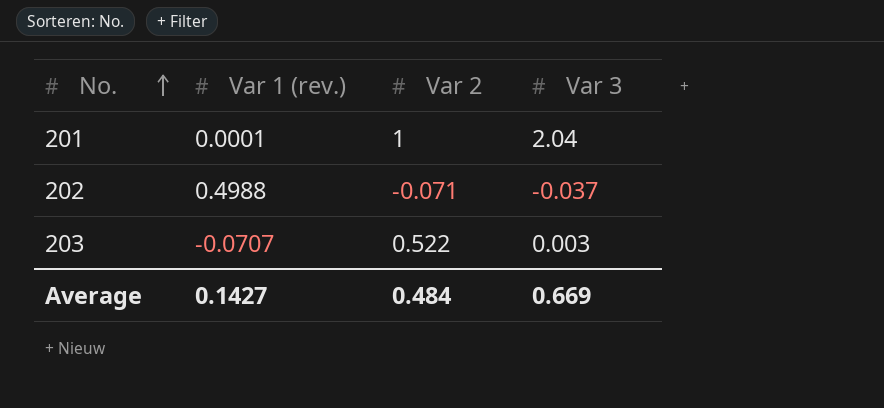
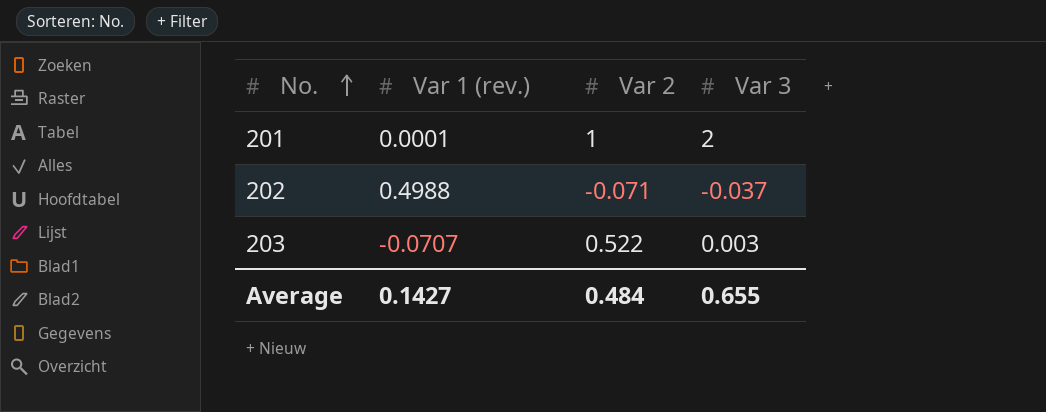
201 | Var 3: 2.04 -> 2
Average | Var 3: 0.669 -> 0.655

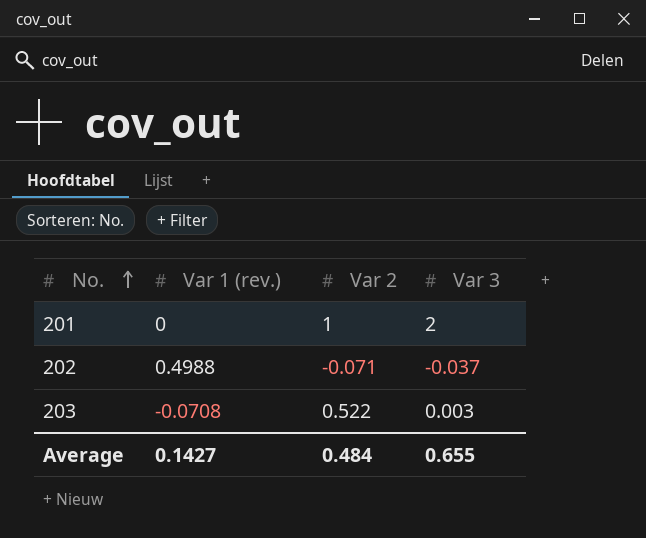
201 | Var 1 (rev.): 0.0001 -> 0
203 | Var 1 (rev.): -0.0707 -> -0.0708

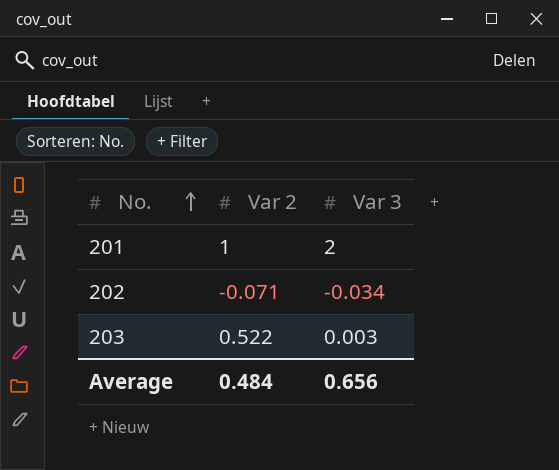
column Var 1 (rev.) | position: 2 -> none
202 | Var 3: -0.037 -> -0.034
Average | Var 3: 0.655 -> 0.656

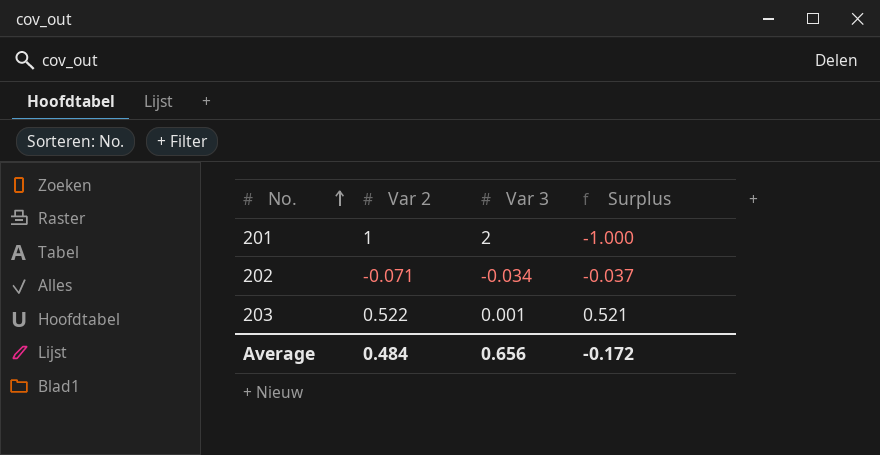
column Surplus | formula: none -> [Var 2] - [Var 3]
203 | Var 3: 0.003 -> 0.001

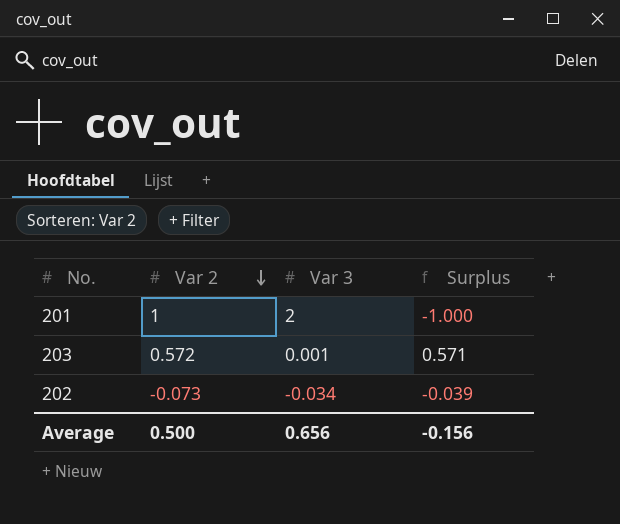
row order: No. ascending -> Var 2 descending
203 | Var 2: 0.522 -> 0.572
203 | Surplus: 0.521 -> 0.571
202 | Var 2: -0.071 -> -0.073
202 | Surplus: -0.037 -> -0.039
Average | Var 2: 0.484 -> 0.500
Average | Surplus: -0.172 -> -0.156

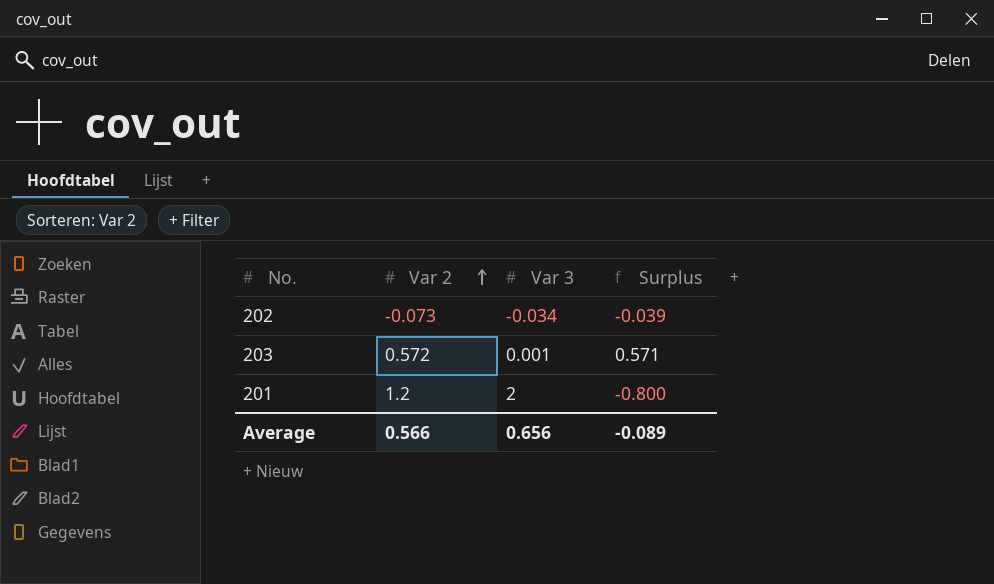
row order: Var 2 descending -> Var 2 ascending
201 | Var 2: 1 -> 1.2
201 | Surplus: -1.000 -> -0.800
Average | Var 2: 0.500 -> 0.566
Average | Surplus: -0.156 -> -0.089

